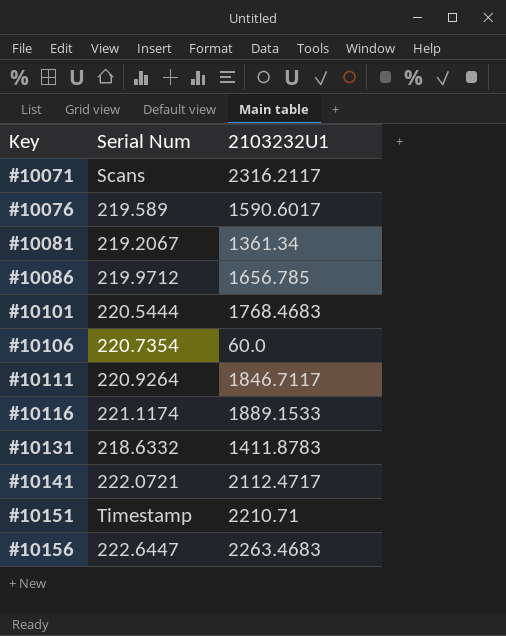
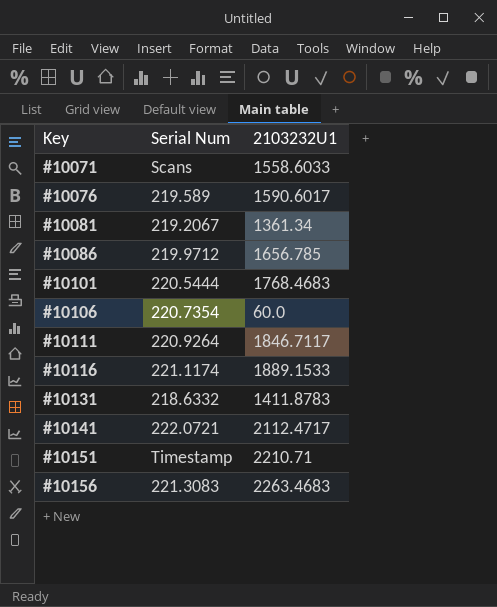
#10071 | 2103232U1: 2316.2117 -> 1558.6033
#10156 | Serial Num: 222.6447 -> 221.3083

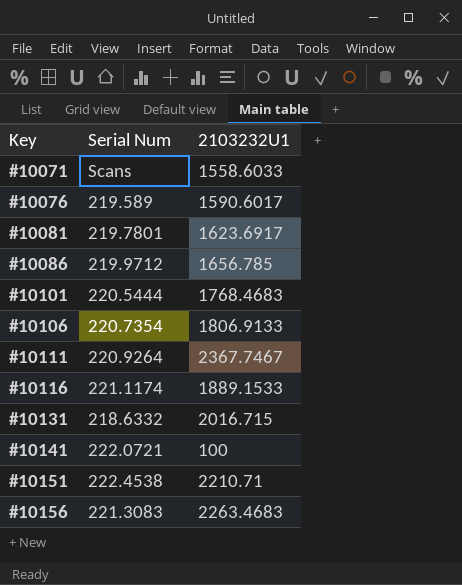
#10081 | Serial Num: 219.2067 -> 219.7801
#10081 | 2103232U1: 1361.34 -> 1623.6917
#10106 | 2103232U1: 60.0 -> 1806.9133
#10111 | 2103232U1: 1846.7117 -> 2367.7467
#10131 | 2103232U1: 1411.8783 -> 2016.715
#10141 | 2103232U1: 2112.4717 -> 100
#10151 | Serial Num: Timestamp -> 222.4538

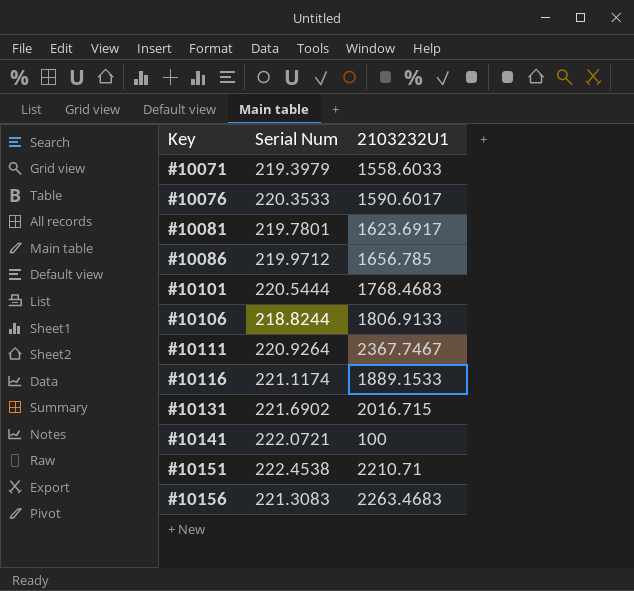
#10071 | Serial Num: Scans -> 219.3979
#10076 | Serial Num: 219.589 -> 220.3533
#10106 | Serial Num: 220.7354 -> 218.8244
#10131 | Serial Num: 218.6332 -> 221.6902

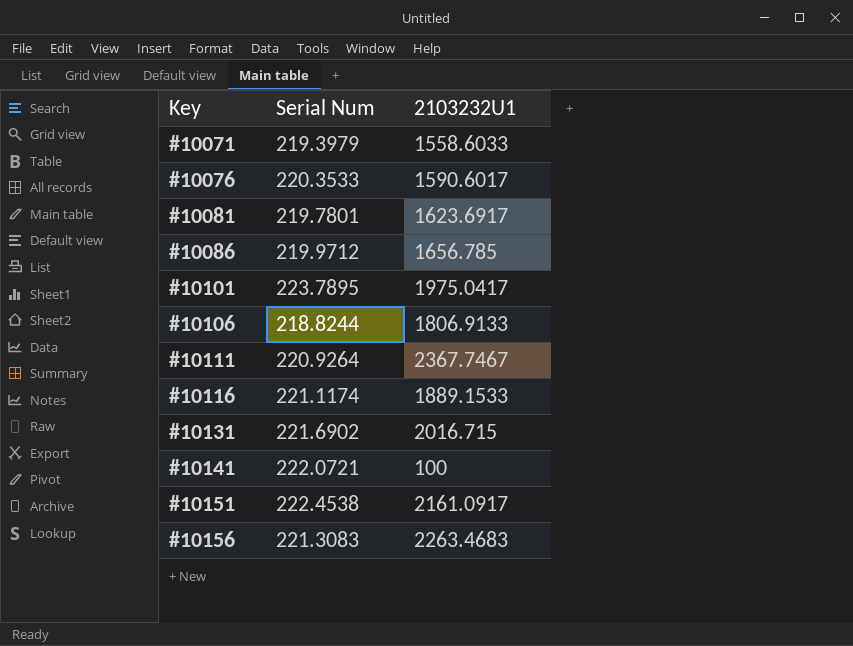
#10101 | Serial Num: 220.5444 -> 223.7895
#10101 | 2103232U1: 1768.4683 -> 1975.0417
#10151 | 2103232U1: 2210.71 -> 2161.0917

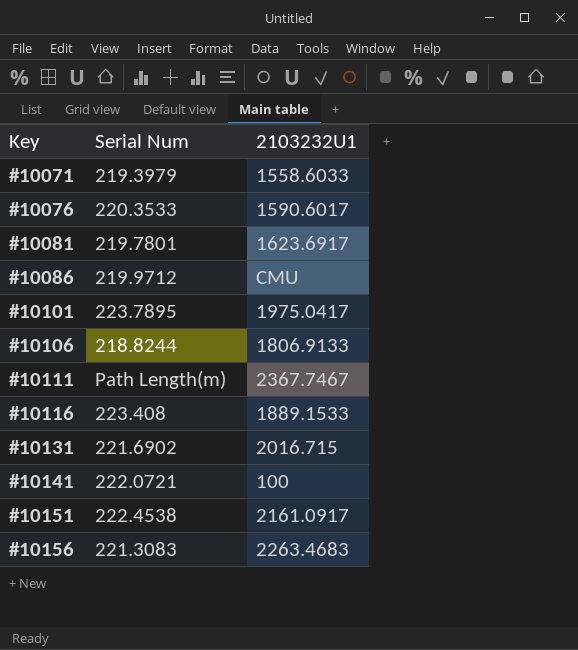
#10086 | 2103232U1: 1656.785 -> CMU
#10111 | Serial Num: 220.9264 -> Path Length(m)
#10116 | Serial Num: 221.1174 -> 223.408

